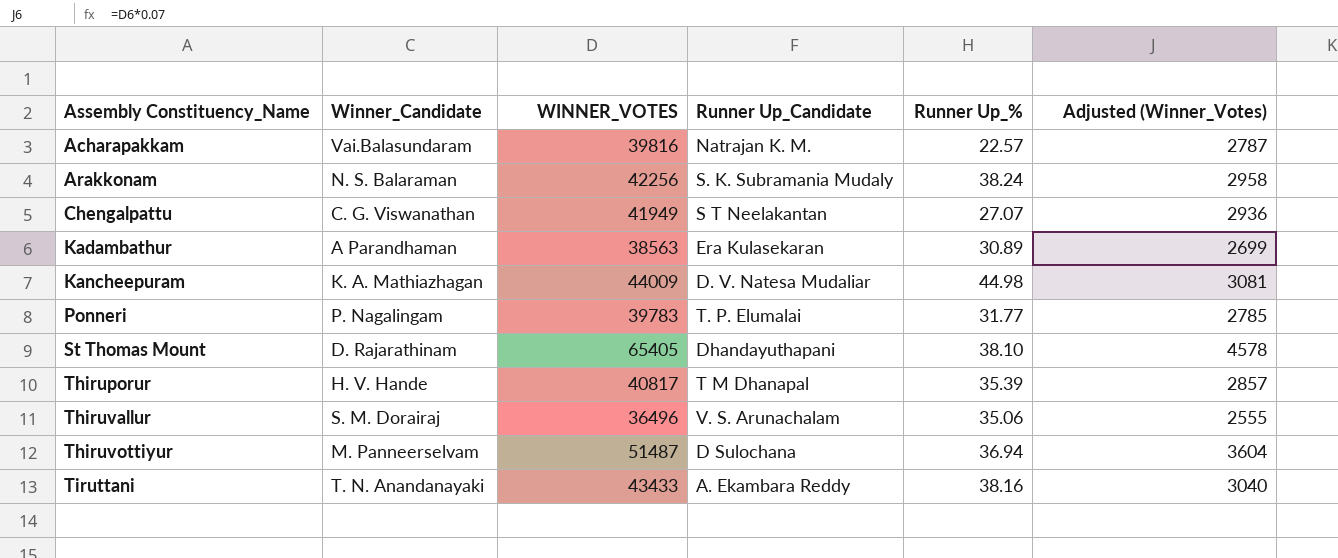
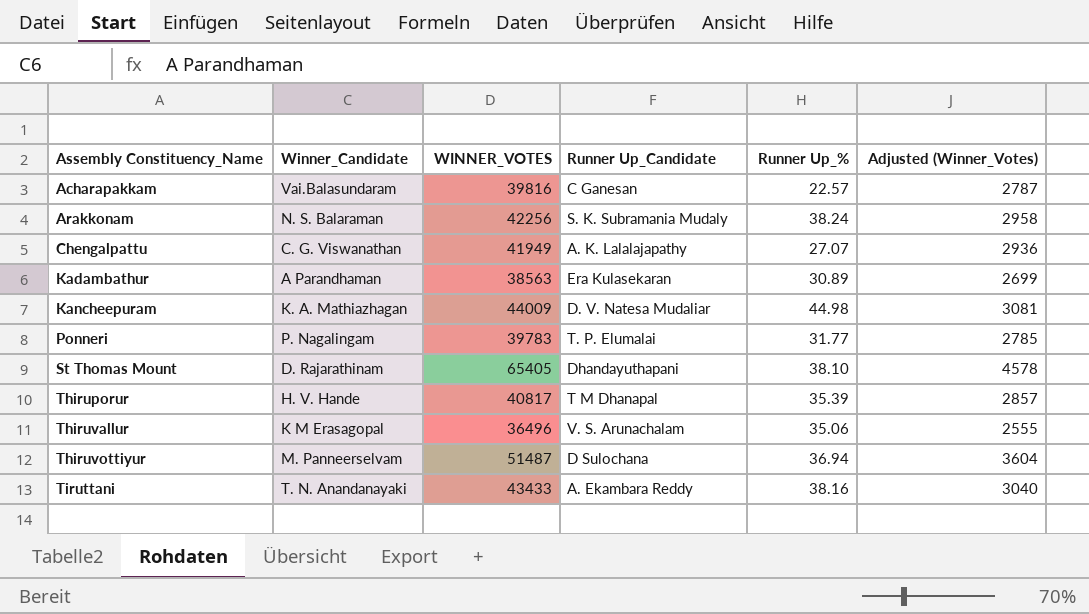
Acharapakkam | Runner Up_Candidate: Natrajan K. M. -> C Ganesan
Chengalpattu | Runner Up_Candidate: S T Neelakantan -> A. K. Lalalajapathy
Thiruvallur | Winner_Candidate: S. M. Dorairaj -> K M Erasagopal

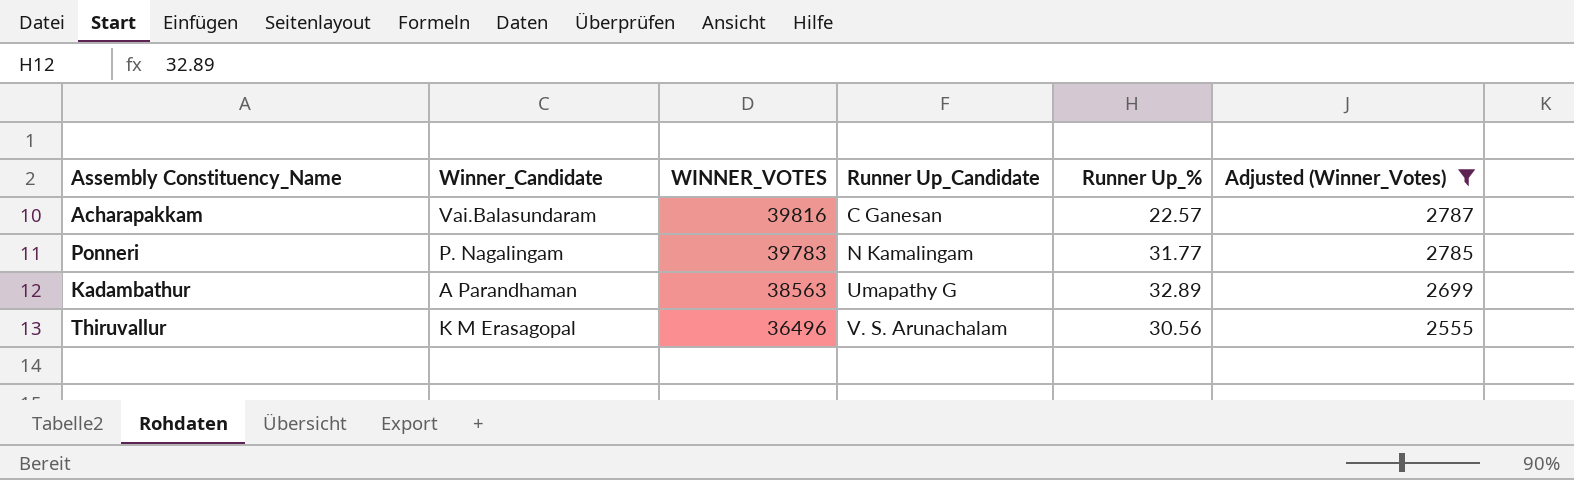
filter: none -> Adjusted (Winner_Votes) <= 2787
row order: Assembly Constituency_Name ascending -> WINNER_VOTES descending
Ponneri | Runner Up_Candidate: T. P. Elumalai -> N Kamalingam
Kadambathur | Runner Up_Candidate: Era Kulasekaran -> Umapathy G
Kadambathur | Runner Up_%: 30.89 -> 32.89
Thiruvallur | Runner Up_%: 35.06 -> 30.56

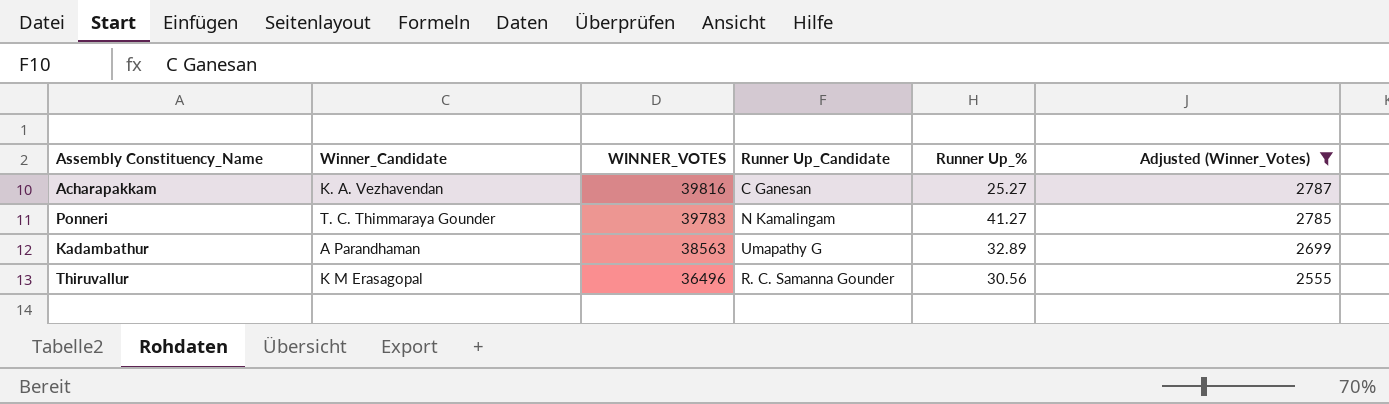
Acharapakkam | Winner_Candidate: Vai.Balasundaram -> K. A. Vezhavendan
Acharapakkam | Runner Up_%: 22.57 -> 25.27
Ponneri | Winner_Candidate: P. Nagalingam -> T. C. Thimmaraya Gounder
Ponneri | Runner Up_%: 31.77 -> 41.27
Thiruvallur | Runner Up_Candidate: V. S. Arunachalam -> R. C. Samanna Gounder

